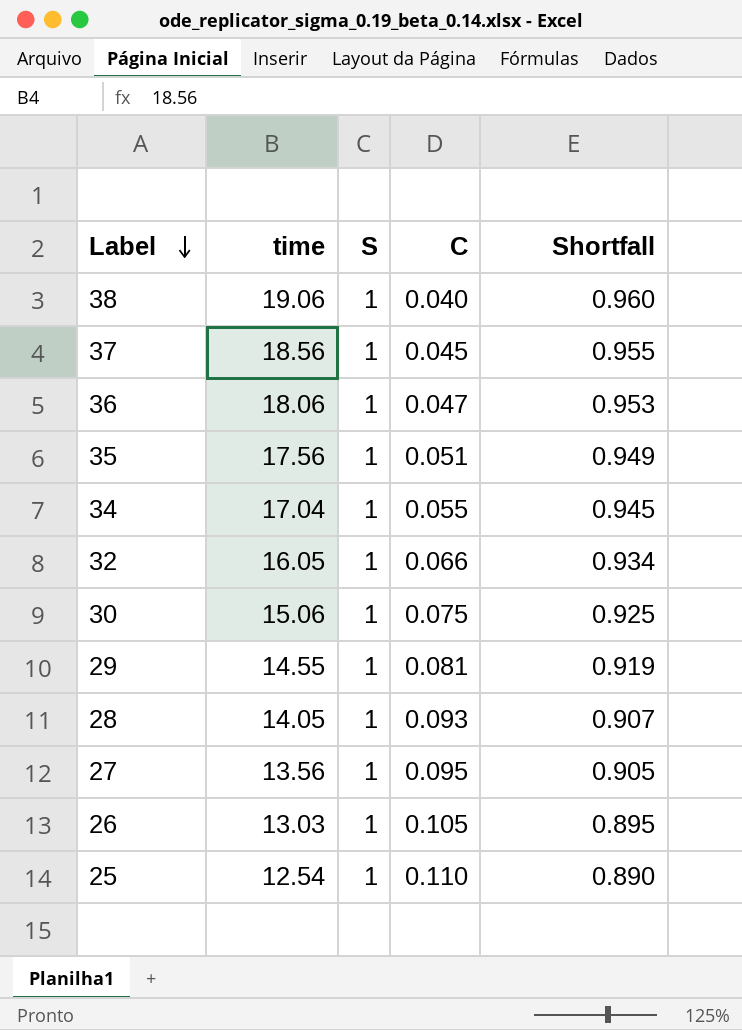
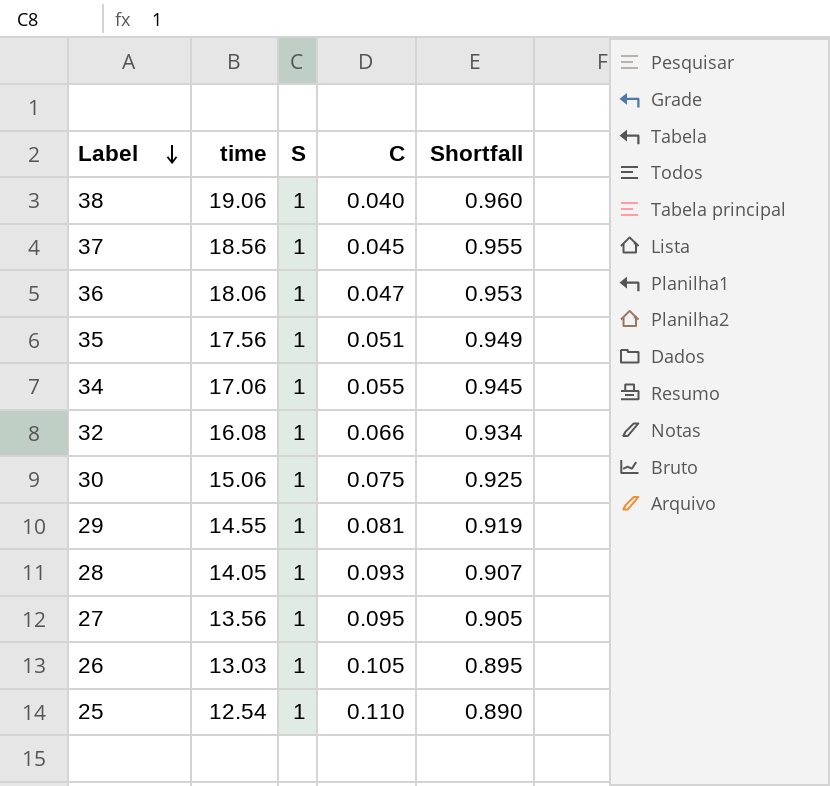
34 | time: 17.04 -> 17.06
32 | time: 16.05 -> 16.08

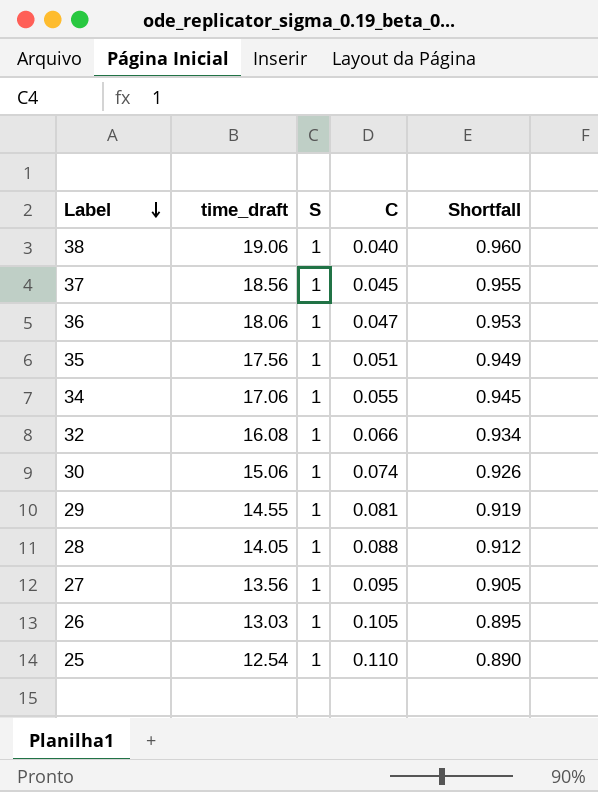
column name: time -> time_draft
30 | C: 0.075 -> 0.074
30 | Shortfall: 0.925 -> 0.926
28 | C: 0.093 -> 0.088
28 | Shortfall: 0.907 -> 0.912

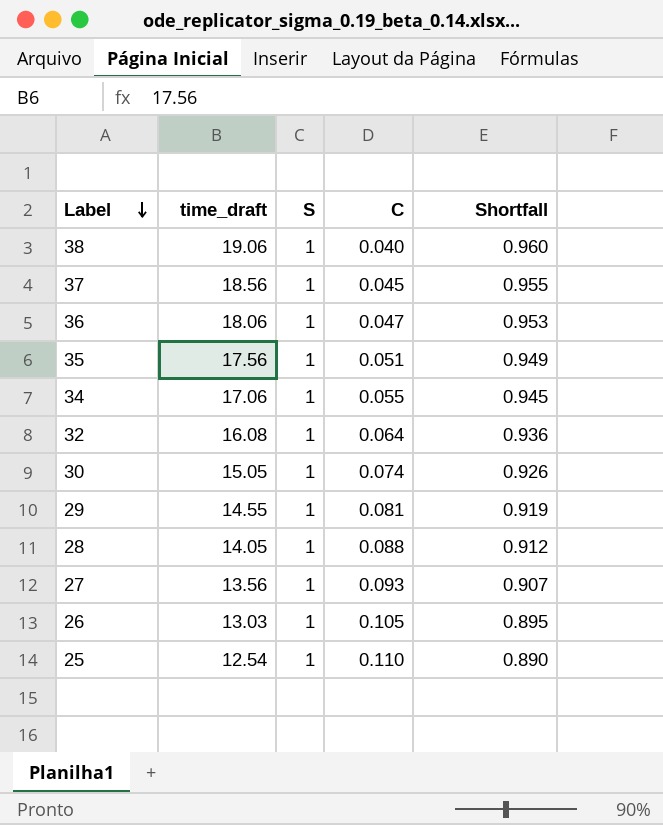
32 | C: 0.066 -> 0.064
32 | Shortfall: 0.934 -> 0.936
30 | time_draft: 15.06 -> 15.05
27 | C: 0.095 -> 0.093
27 | Shortfall: 0.905 -> 0.907

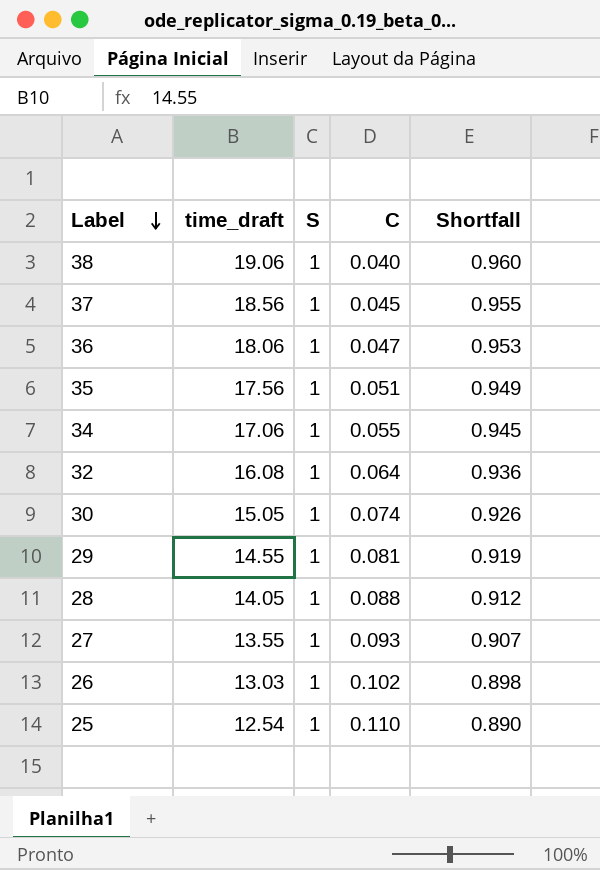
27 | time_draft: 13.56 -> 13.55
26 | C: 0.105 -> 0.102
26 | Shortfall: 0.895 -> 0.898

